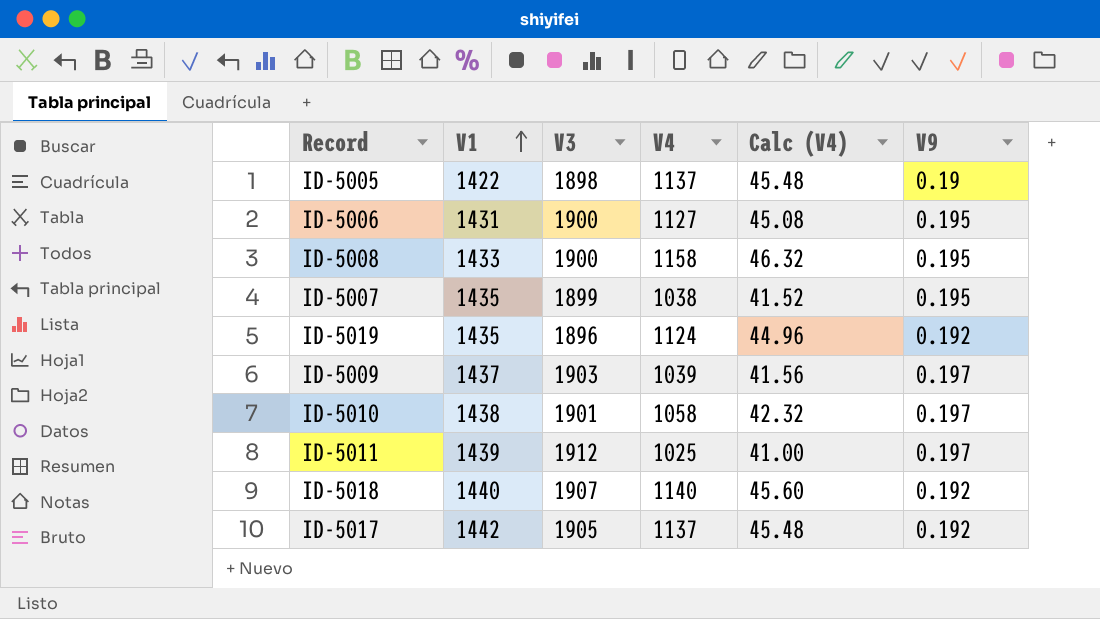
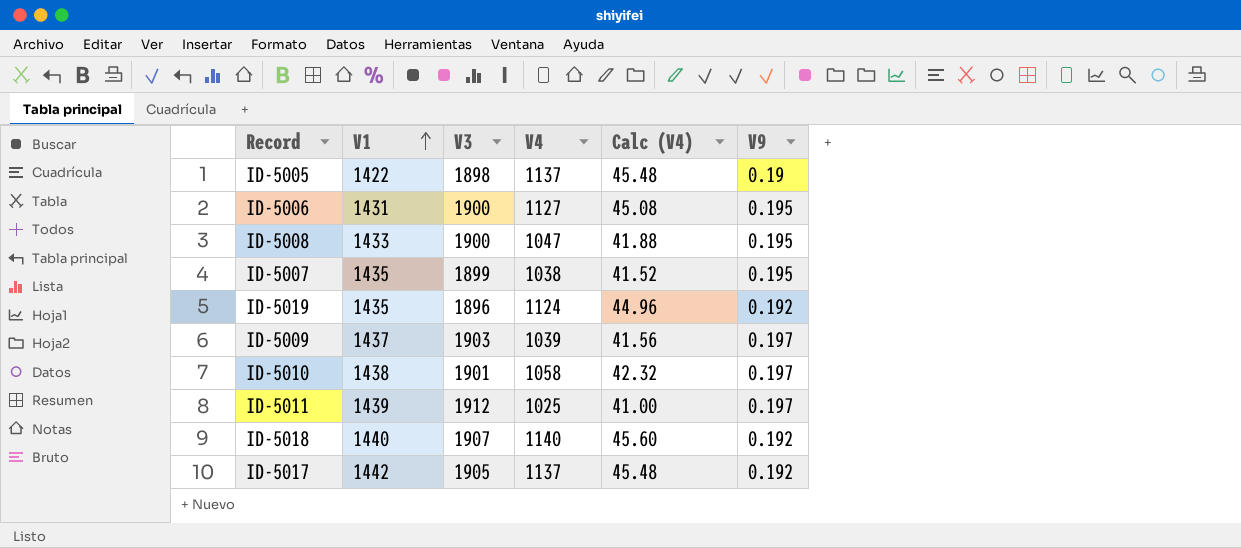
ID-5008 | V4: 1158 -> 1047
ID-5008 | Calc (V4): 46.32 -> 41.88

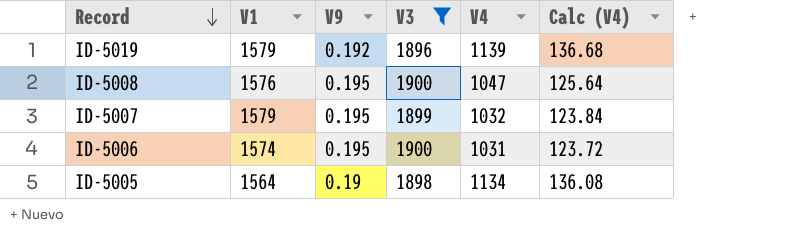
filter: none -> V3 <= 1900
row order: V1 ascending -> Record descending
column V9 | position: 6 -> 3
column Calc (V4) | formula: [V4] * 0.04 -> [V4] * 0.12
ID-5019 | V1: 1435 -> 1579
ID-5019 | V4: 1124 -> 1139
ID-5008 | V1: 1433 -> 1576
ID-5007 | V1: 1435 -> 1579
ID-5007 | V4: 1038 -> 1032
ID-5006 | V1: 1431 -> 1574
ID-5006 | V4: 1127 -> 1031
ID-5005 | V1: 1422 -> 1564
ID-5005 | V4: 1137 -> 1134

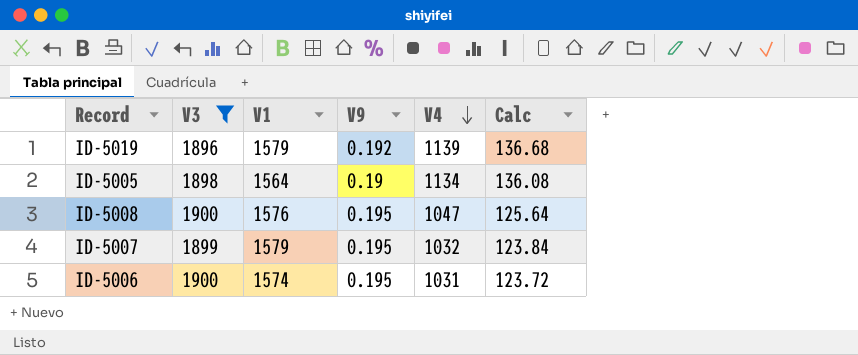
row order: Record descending -> V4 descending
column V3 | position: 4 -> 2
column name: Calc (V4) -> Calc

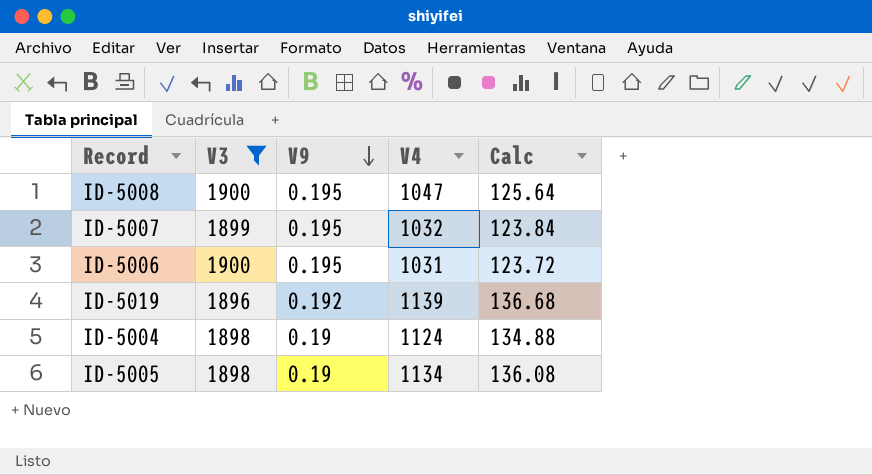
row order: V4 descending -> V9 descending
column V1 | position: 3 -> none
row ID-5004: none -> 1898 | 0.19 | 1124 | 134.88

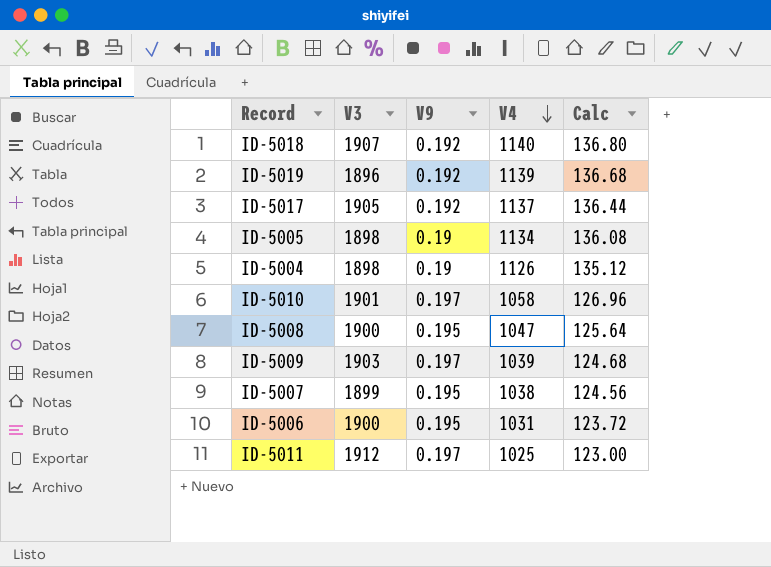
filter: V3 <= 1900 -> none
row order: V9 descending -> V4 descending
ID-5004 | V4: 1124 -> 1126
ID-5004 | Calc: 134.88 -> 135.12
ID-5007 | V4: 1032 -> 1038
ID-5007 | Calc: 123.84 -> 124.56

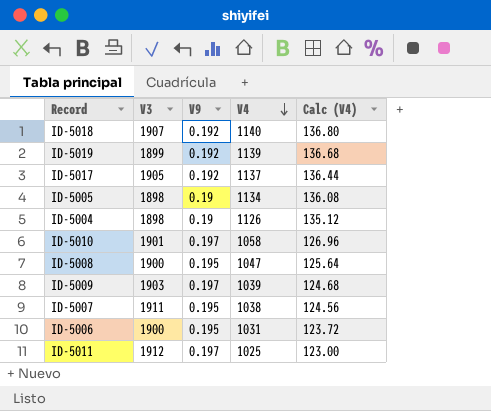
column name: Calc -> Calc (V4)
ID-5019 | V3: 1896 -> 1899
ID-5007 | V3: 1899 -> 1911

